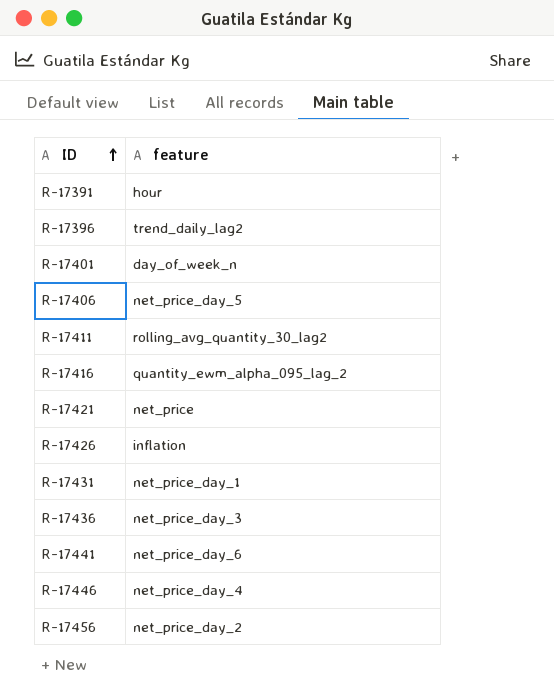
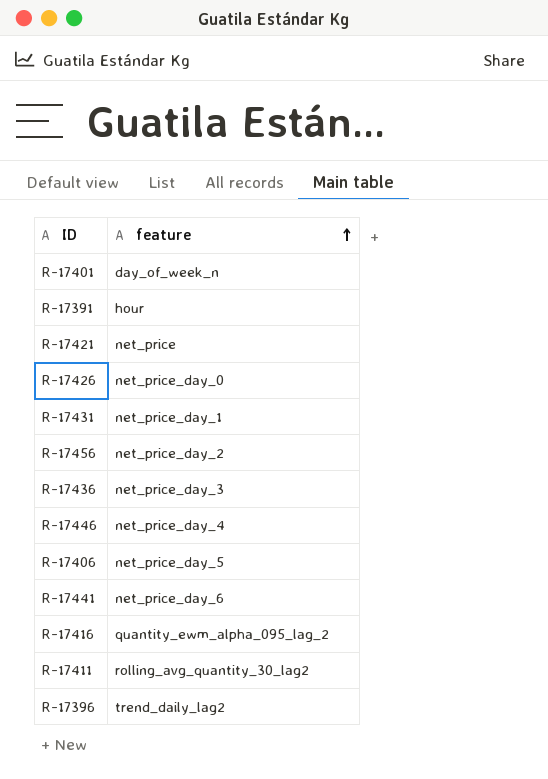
row order: ID ascending -> feature ascending
R-17426 | feature: inflation -> net_price_day_0

